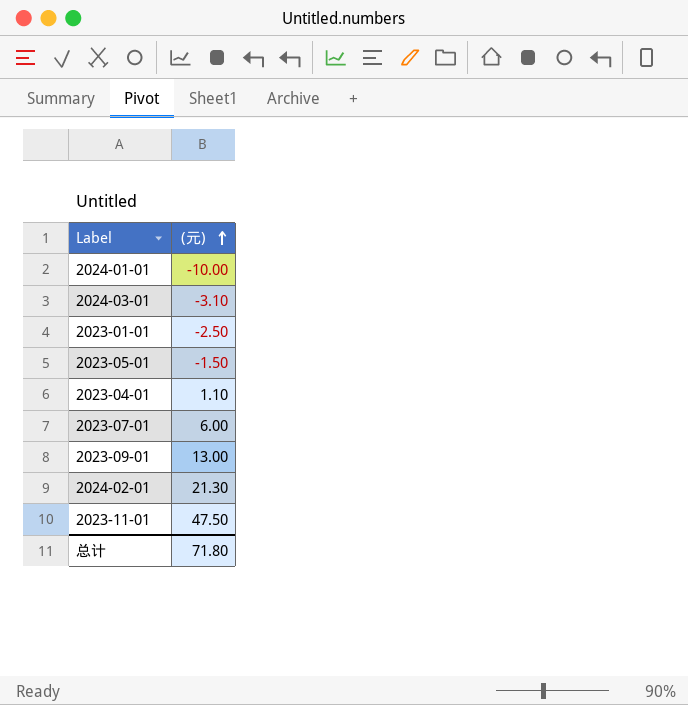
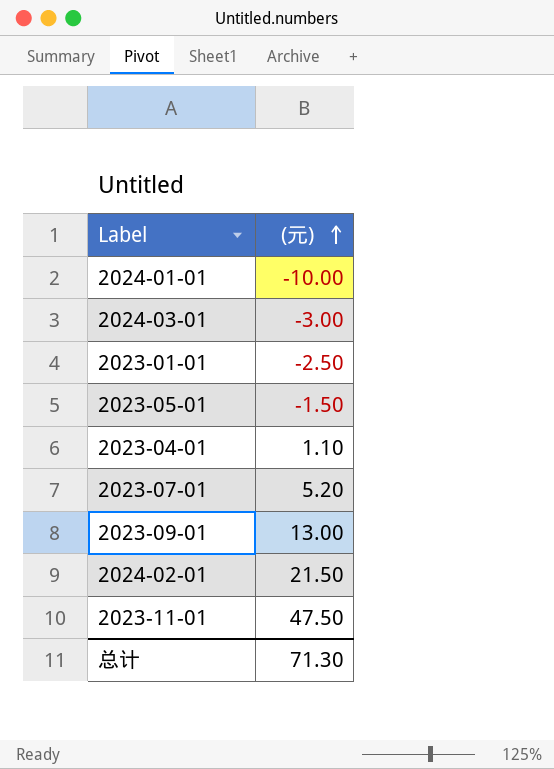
2024-03-01 | (元): -3.10 -> -3.00
2023-07-01 | (元): 6.00 -> 5.20
2024-02-01 | (元): 21.30 -> 21.50
总计 | (元): 71.80 -> 71.30

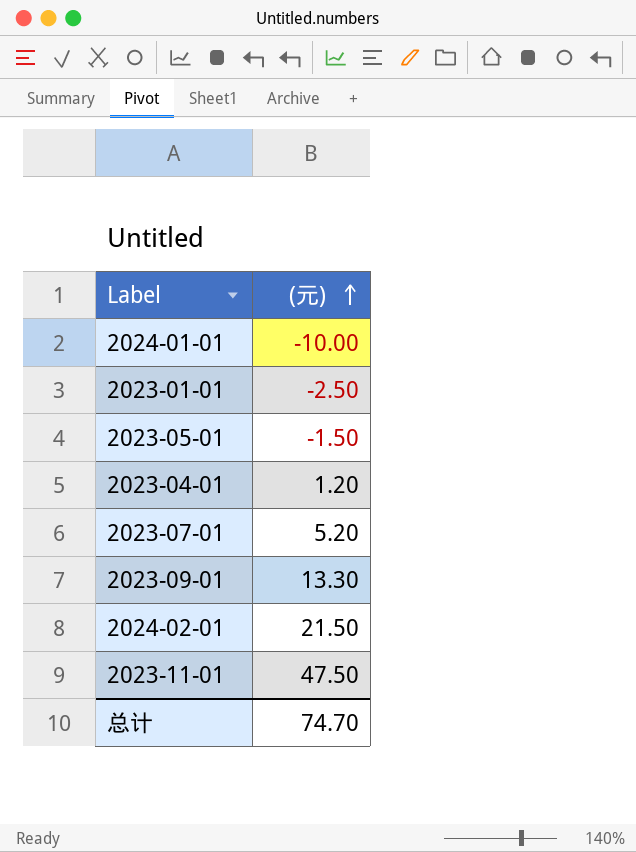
row 2024-03-01: -3.00 -> none
2023-04-01 | (元): 1.10 -> 1.20
2023-09-01 | (元): 13.00 -> 13.30
总计 | (元): 71.30 -> 74.70

